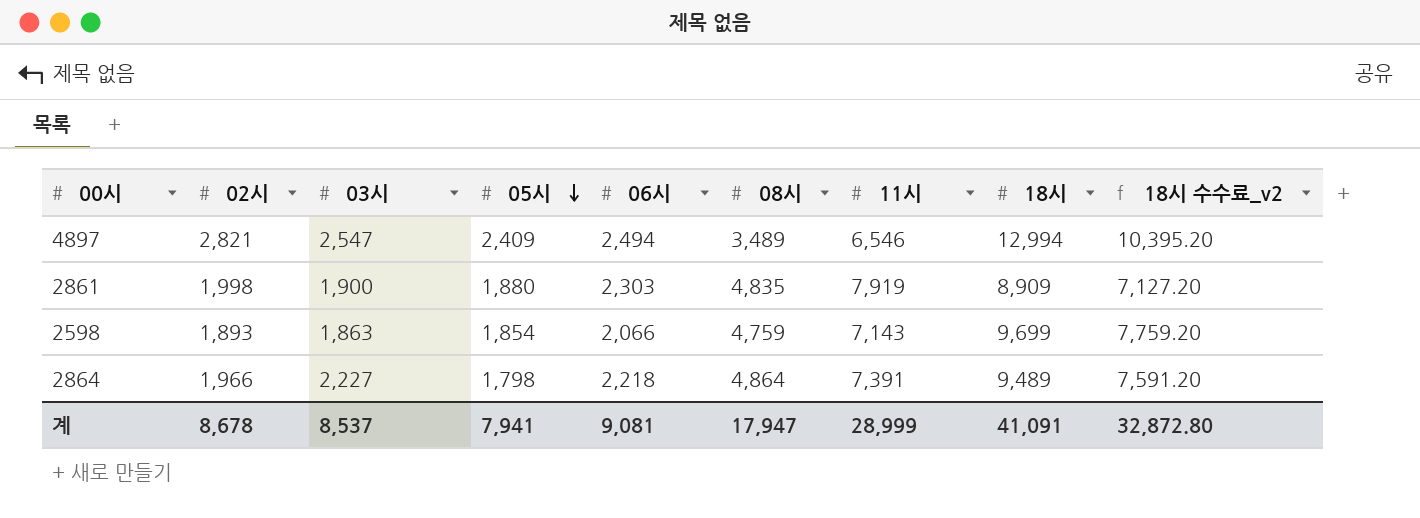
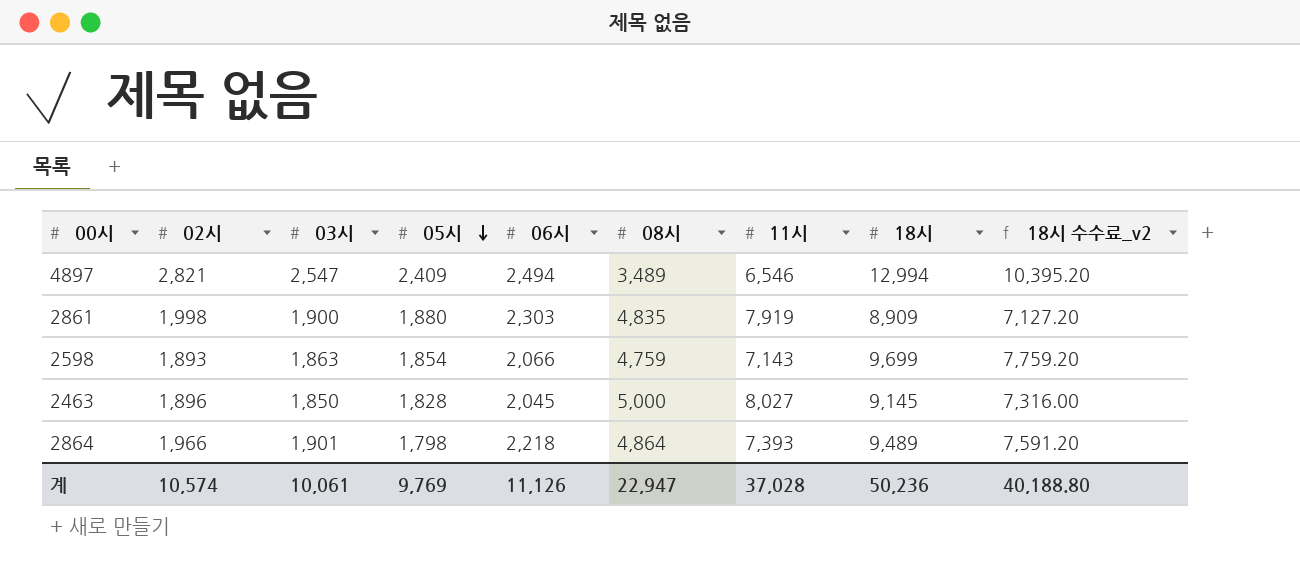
row 2463: none -> 1,896 | 1,850 | 1,828 | 2,045 | 5,000 | 8,027 | 9,145 | 7,316.00
2864 | 03시: 2,227 -> 1,901
2864 | 11시: 7,391 -> 7,393
계 | 02시: 8,678 -> 10,574
계 | 03시: 8,537 -> 10,061
계 | 05시: 7,941 -> 9,769
계 | 06시: 9,081 -> 11,126
계 | 08시: 17,947 -> 22,947
계 | 11시: 28,999 -> 37,028
계 | 18시: 41,091 -> 50,236
계 | 18시 수수료_v2: 32,872.80 -> 40,188.80

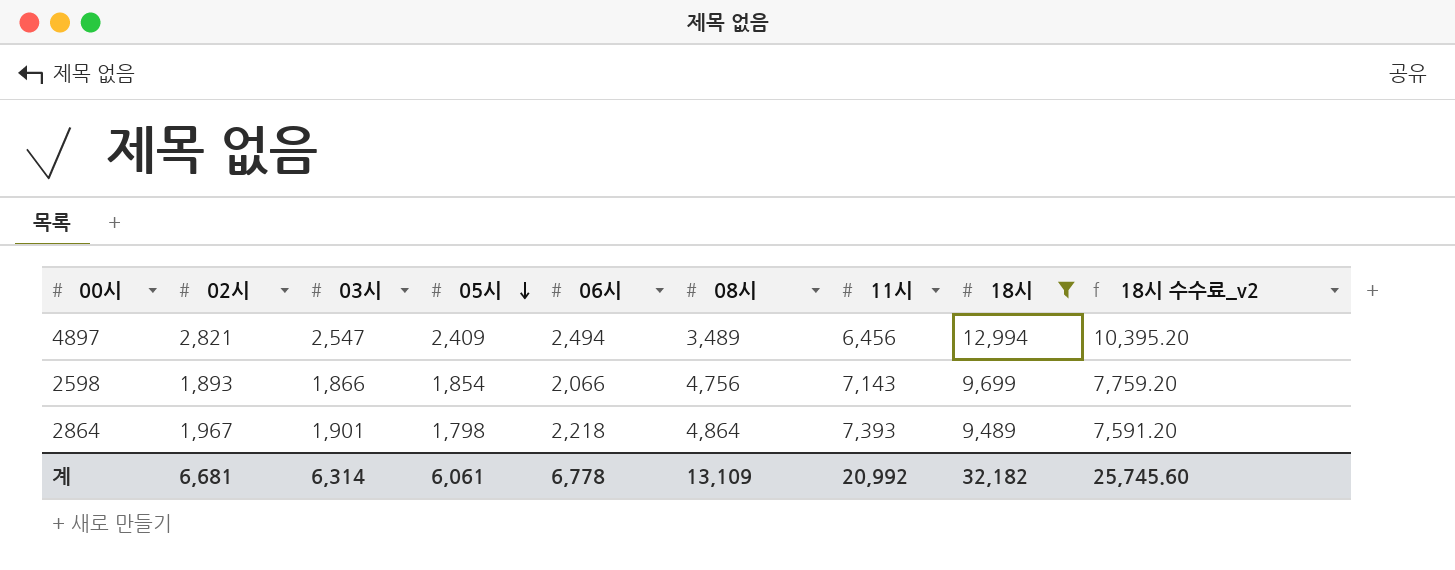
filter: none -> 18시 >= 9,489
4897 | 11시: 6,546 -> 6,456
2598 | 03시: 1,863 -> 1,866
2598 | 08시: 4,759 -> 4,756
2864 | 02시: 1,966 -> 1,967
계 | 02시: 10,574 -> 6,681
계 | 03시: 10,061 -> 6,314
계 | 05시: 9,769 -> 6,061
계 | 06시: 11,126 -> 6,778
계 | 08시: 22,947 -> 13,109
계 | 11시: 37,028 -> 20,992
계 | 18시: 50,236 -> 32,182
계 | 18시 수수료_v2: 40,188.80 -> 25,745.60

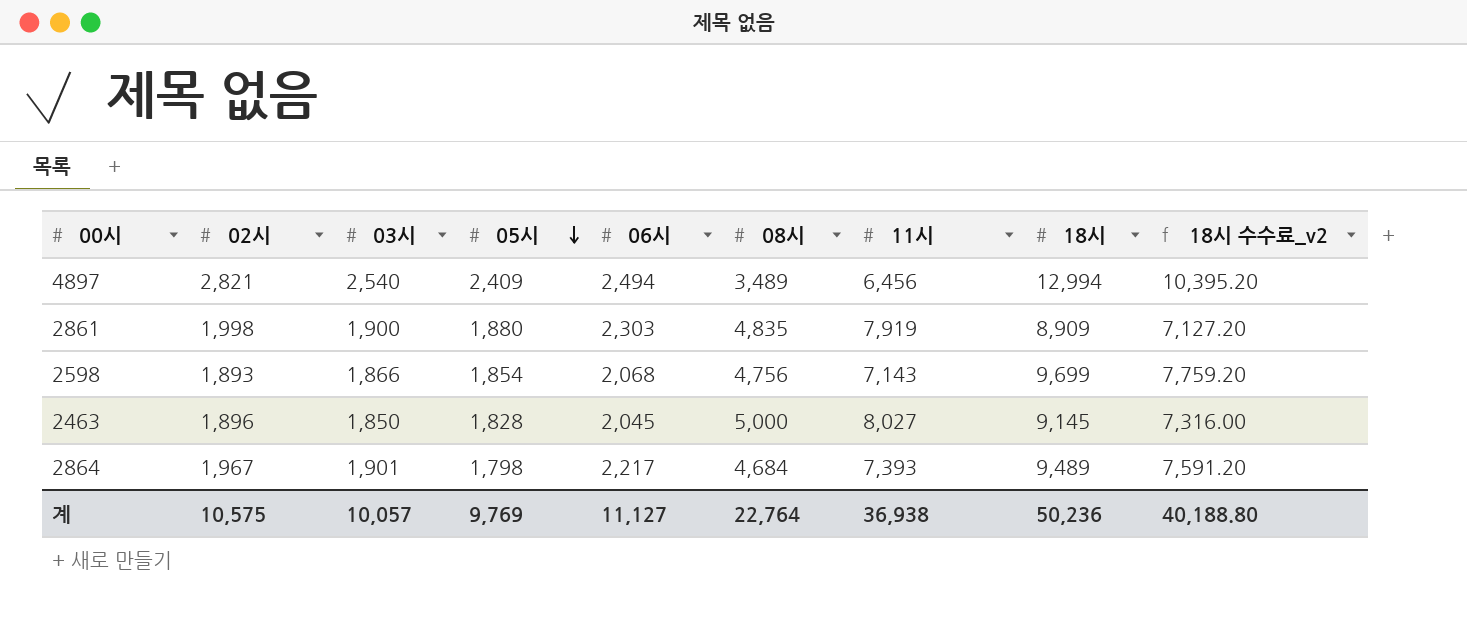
filter: 18시 >= 9,489 -> none
4897 | 03시: 2,547 -> 2,540
2598 | 06시: 2,066 -> 2,068
2864 | 06시: 2,218 -> 2,217
2864 | 08시: 4,864 -> 4,684
계 | 02시: 6,681 -> 10,575
계 | 03시: 6,314 -> 10,057
계 | 05시: 6,061 -> 9,769
계 | 06시: 6,778 -> 11,127
계 | 08시: 13,109 -> 22,764
계 | 11시: 20,992 -> 36,938
계 | 18시: 32,182 -> 50,236
계 | 18시 수수료_v2: 25,745.60 -> 40,188.80

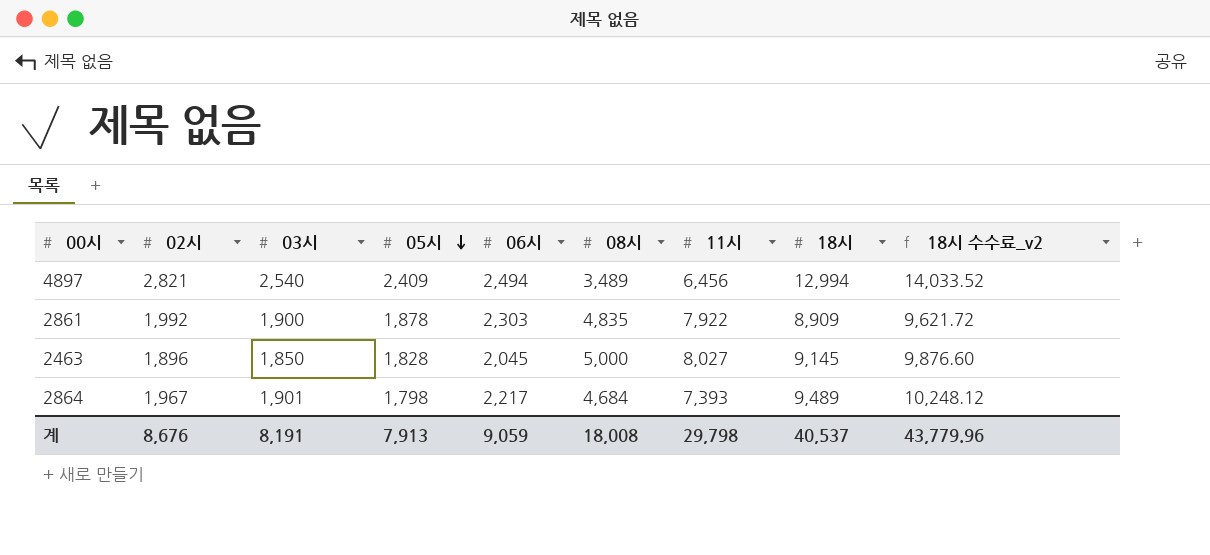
column 18시 수수료_v2 | formula: [18시] * 0.8 -> [18시] * 1.08
row 2598: 1,893 | 1,866 | 1,854 | 2,068 | 4,756 | 7,143 | 9,699 | 7,759.20 -> none
2861 | 02시: 1,998 -> 1,992
2861 | 05시: 1,880 -> 1,878
2861 | 11시: 7,919 -> 7,922
계 | 02시: 10,575 -> 8,676
계 | 03시: 10,057 -> 8,191
계 | 05시: 9,769 -> 7,913
계 | 06시: 11,127 -> 9,059
계 | 08시: 22,764 -> 18,008
계 | 11시: 36,938 -> 29,798
계 | 18시: 50,236 -> 40,537
계 | 18시 수수료_v2: 40,188.80 -> 43,779.96

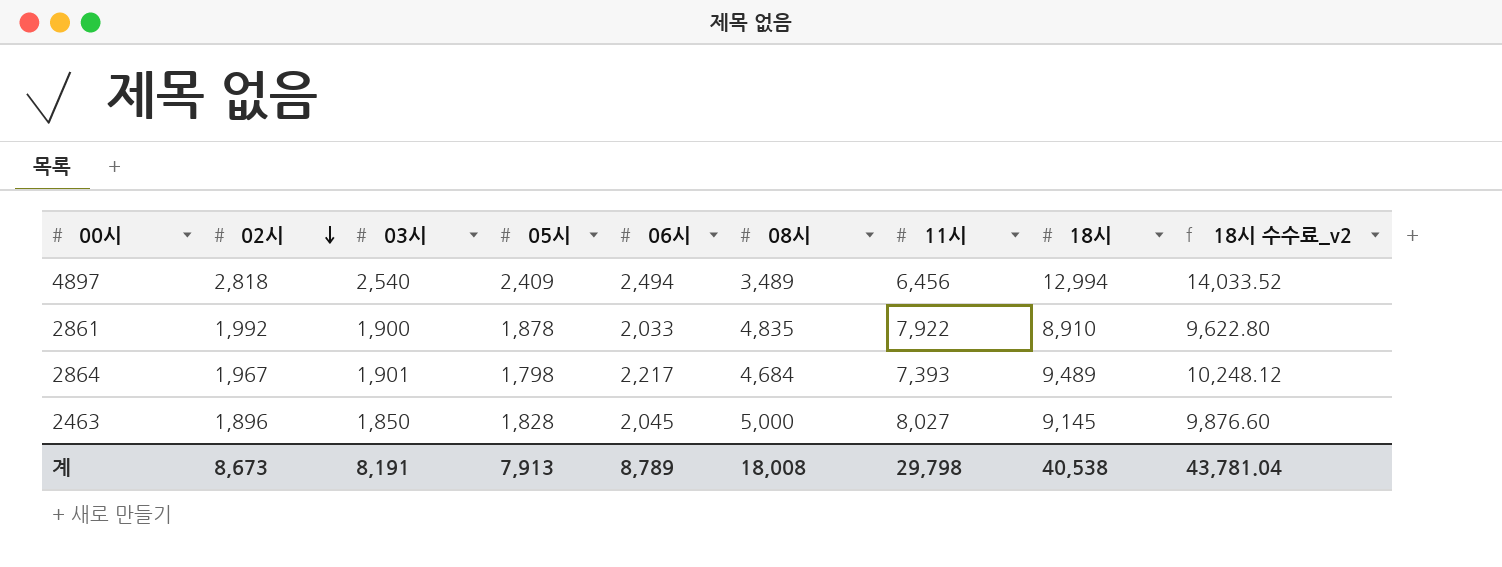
row order: 05시 descending -> 02시 descending
4897 | 02시: 2,821 -> 2,818
2861 | 06시: 2,303 -> 2,033
2861 | 18시: 8,909 -> 8,910
2861 | 18시 수수료_v2: 9,621.72 -> 9,622.80
계 | 02시: 8,676 -> 8,673
계 | 06시: 9,059 -> 8,789
계 | 18시: 40,537 -> 40,538
계 | 18시 수수료_v2: 43,779.96 -> 43,781.04

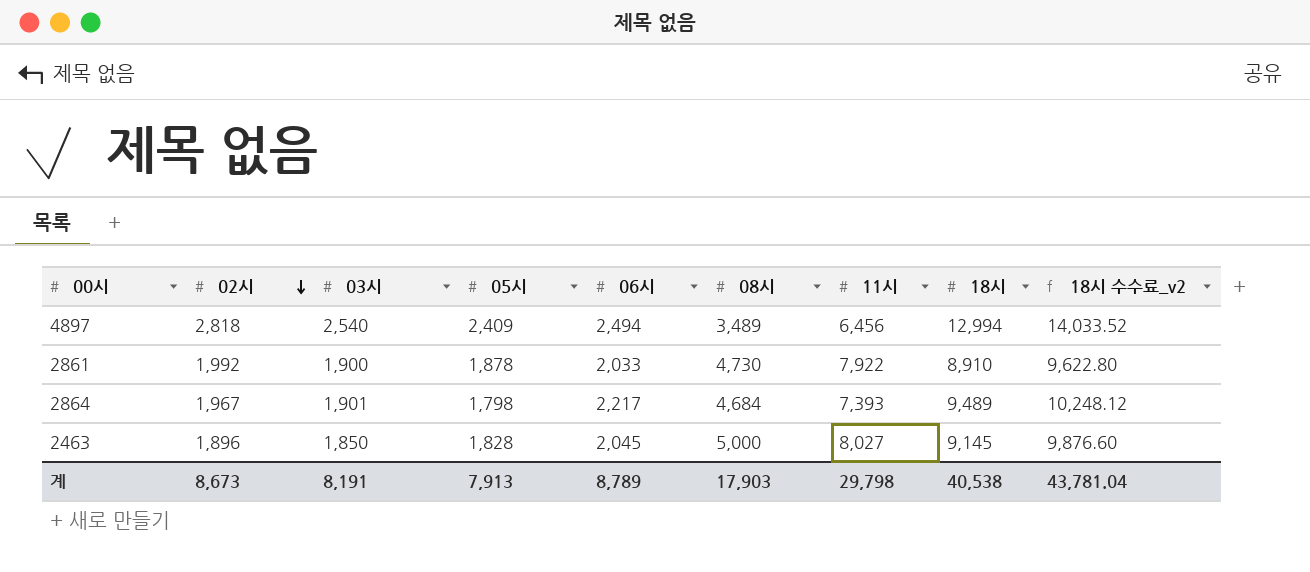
2861 | 08시: 4,835 -> 4,730
계 | 08시: 18,008 -> 17,903

